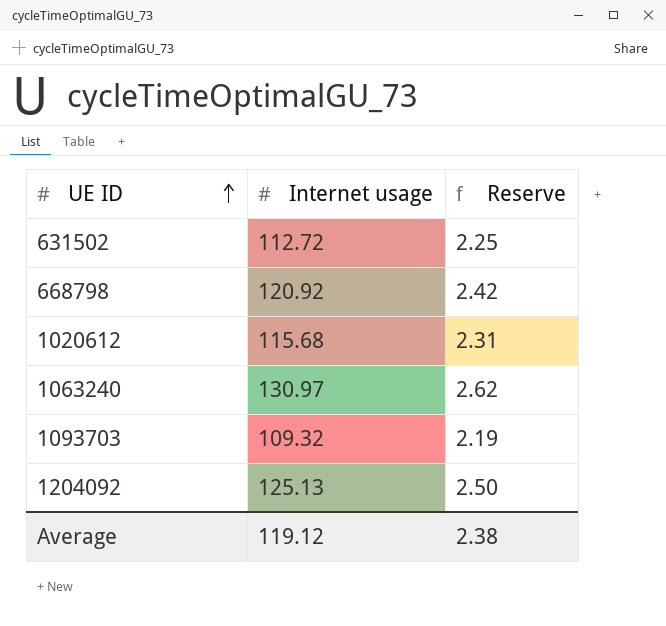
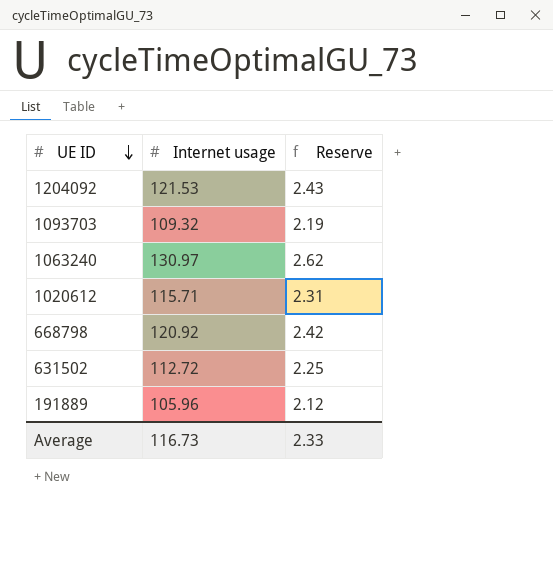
row order: UE ID ascending -> UE ID descending
1204092 | Internet usage: 125.13 -> 121.53
1204092 | Reserve: 2.50 -> 2.43
1020612 | Internet usage: 115.68 -> 115.71
row 191889: none -> 105.96 | 2.12
Average | Internet usage: 119.12 -> 116.73
Average | Reserve: 2.38 -> 2.33

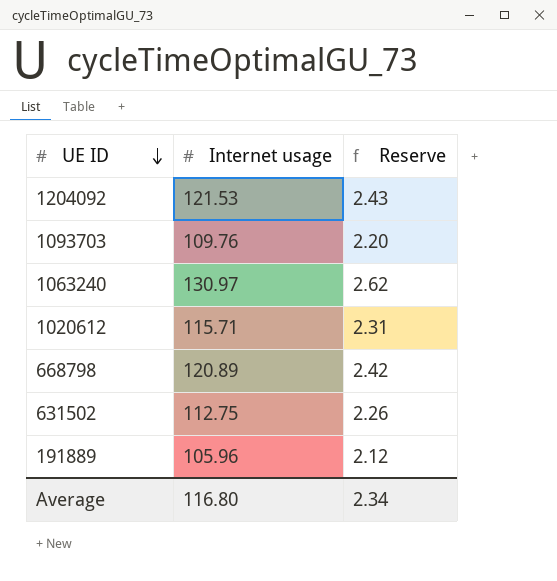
1093703 | Internet usage: 109.32 -> 109.76
1093703 | Reserve: 2.19 -> 2.20
668798 | Internet usage: 120.92 -> 120.89
631502 | Internet usage: 112.72 -> 112.75
631502 | Reserve: 2.25 -> 2.26
Average | Internet usage: 116.73 -> 116.80
Average | Reserve: 2.33 -> 2.34

